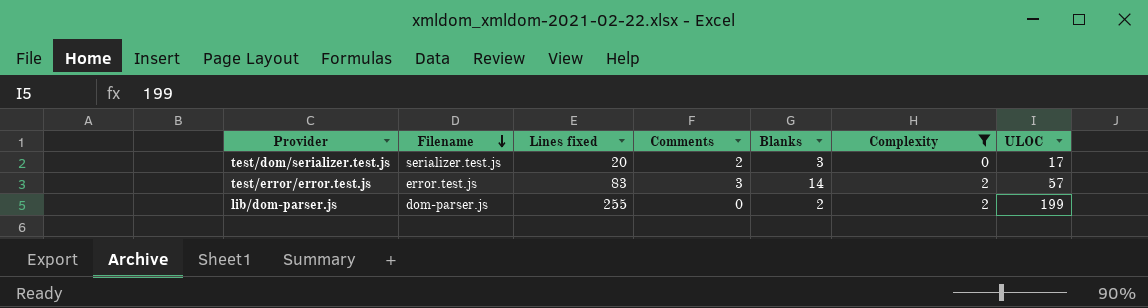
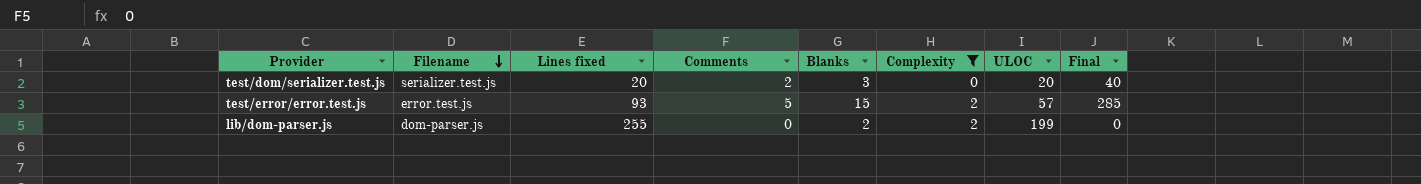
column Final | formula: none -> [Comments] * [ULOC]
test/dom/serializer.test.js | ULOC: 17 -> 20
test/error/error.test.js | Lines fixed: 83 -> 93
test/error/error.test.js | Comments: 3 -> 5
test/error/error.test.js | Blanks: 14 -> 15

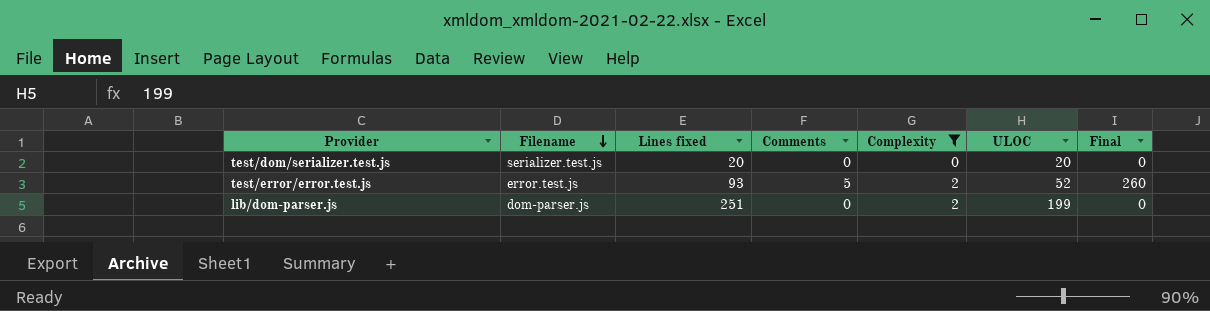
column Blanks | position: 5 -> none
test/dom/serializer.test.js | Comments: 2 -> 0
test/dom/serializer.test.js | Final: 40 -> 0
test/error/error.test.js | ULOC: 57 -> 52
test/error/error.test.js | Final: 285 -> 260
lib/dom-parser.js | Lines fixed: 255 -> 251

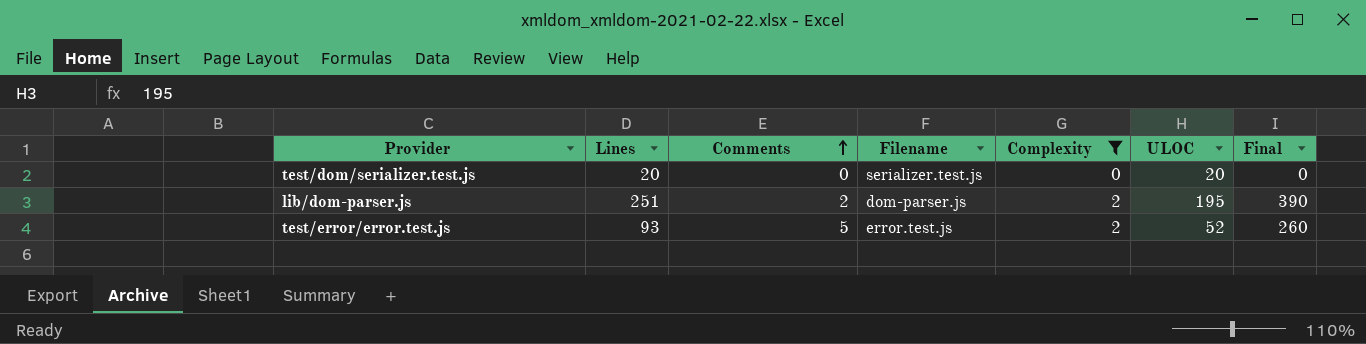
row order: Filename descending -> Comments ascending
column name: Lines fixed -> Lines
column Filename | position: 2 -> 4
lib/dom-parser.js | Comments: 0 -> 2
lib/dom-parser.js | ULOC: 199 -> 195
lib/dom-parser.js | Final: 0 -> 390

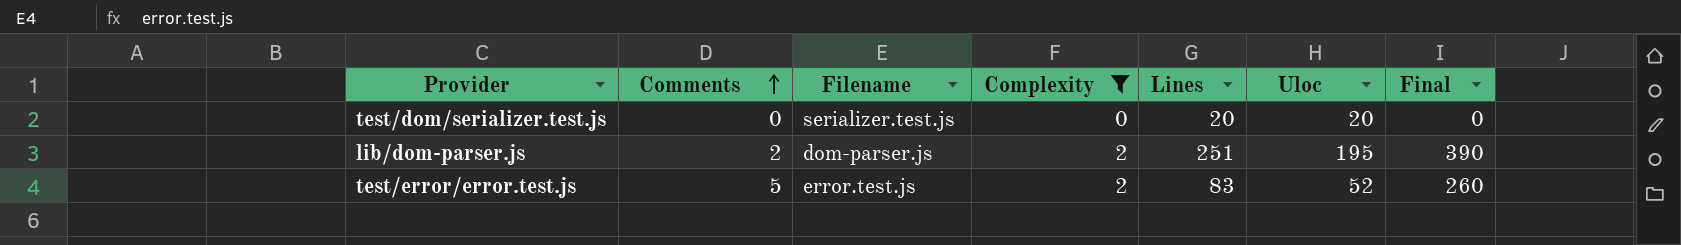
column Lines | position: 2 -> 5
column name: ULOC -> Uloc
test/error/error.test.js | Lines: 93 -> 83

